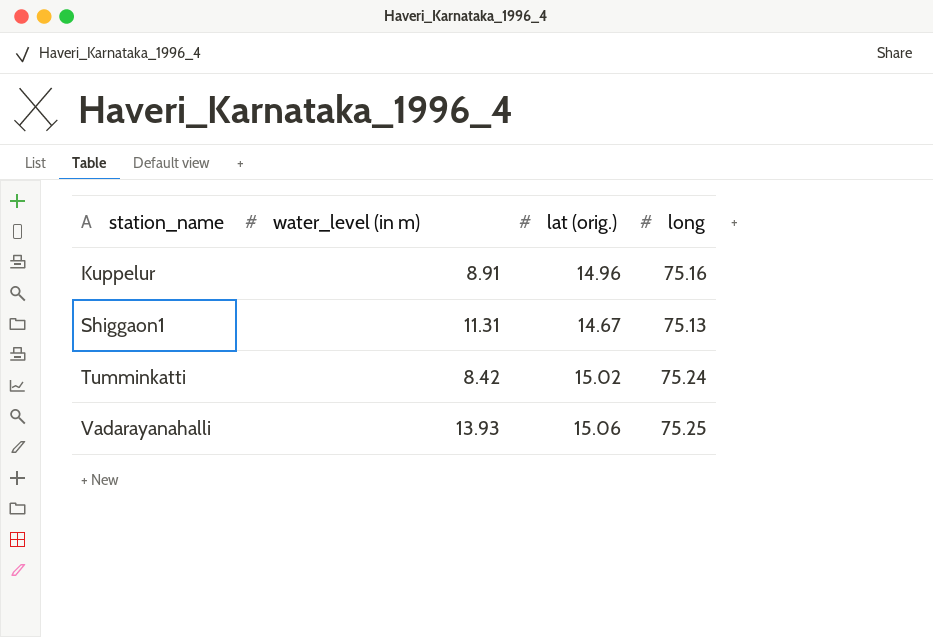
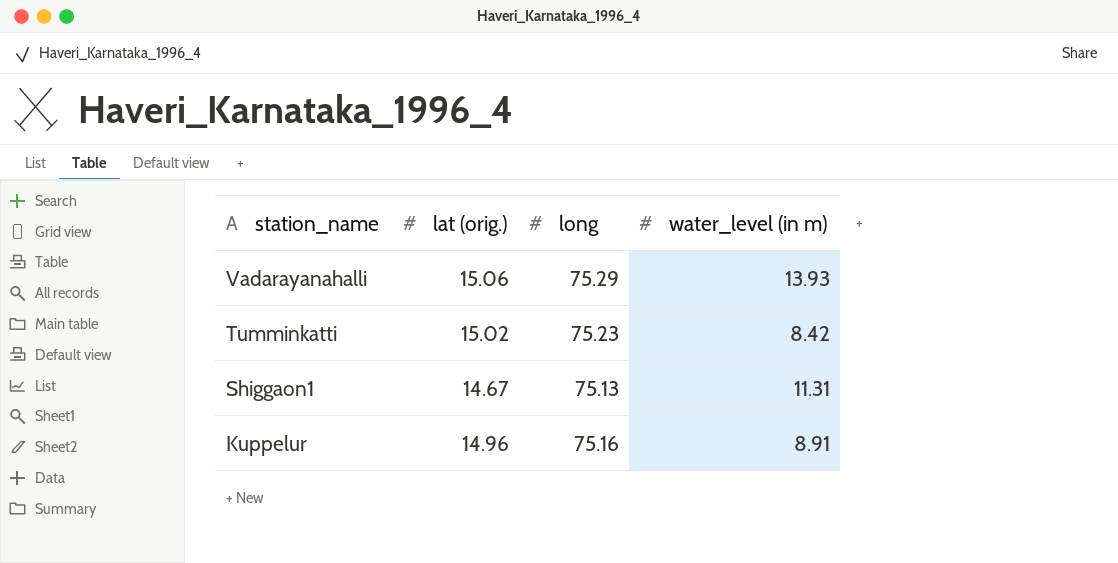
row order: station_name ascending -> station_name descending
column water_level (in m) | position: 2 -> 4
Vadarayanahalli | long: 75.25 -> 75.29
Tumminkatti | long: 75.24 -> 75.23

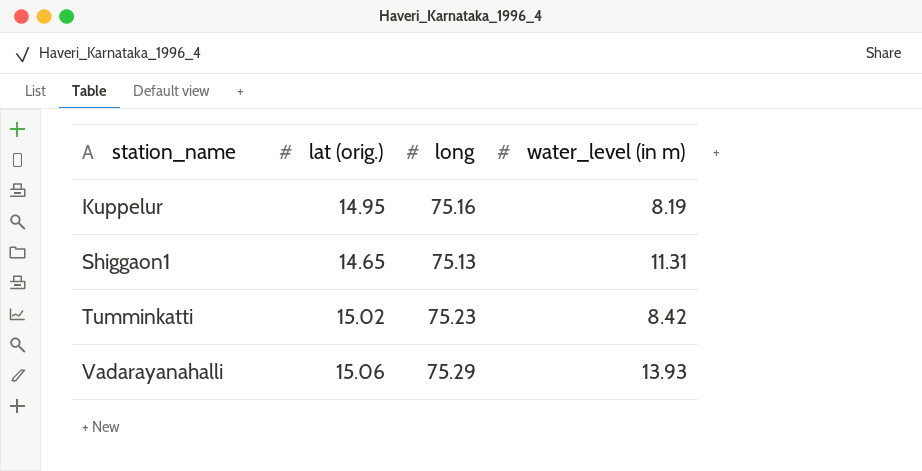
row order: station_name descending -> station_name ascending
Kuppelur | lat (orig.): 14.96 -> 14.95
Kuppelur | water_level (in m): 8.91 -> 8.19
Shiggaon1 | lat (orig.): 14.67 -> 14.65

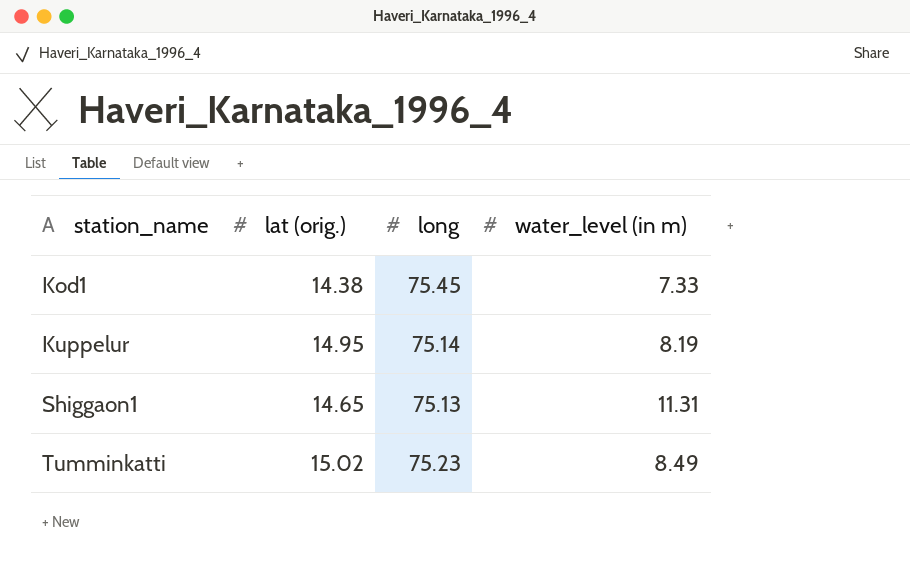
row Vadarayanahalli: 15.06 | 75.29 | 13.93 -> none
row Kod1: none -> 14.38 | 75.45 | 7.33
Kuppelur | long: 75.16 -> 75.14
Tumminkatti | water_level (in m): 8.42 -> 8.49

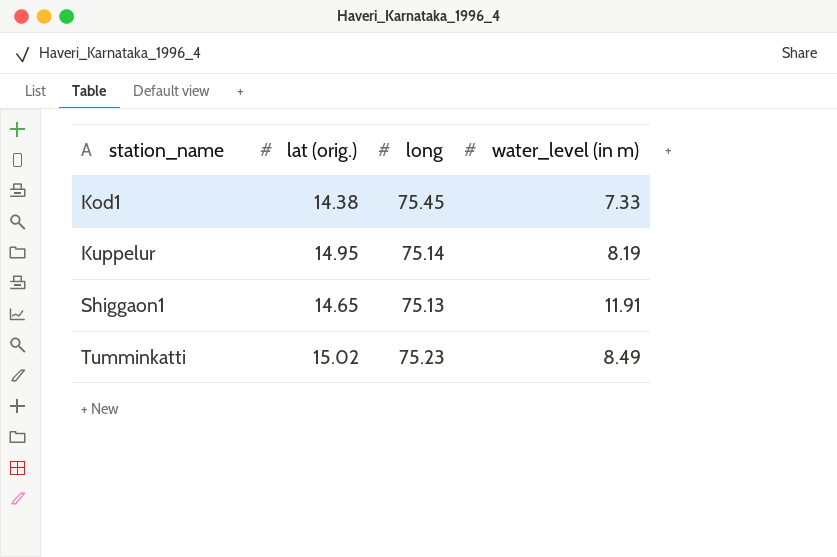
Shiggaon1 | water_level (in m): 11.31 -> 11.91

